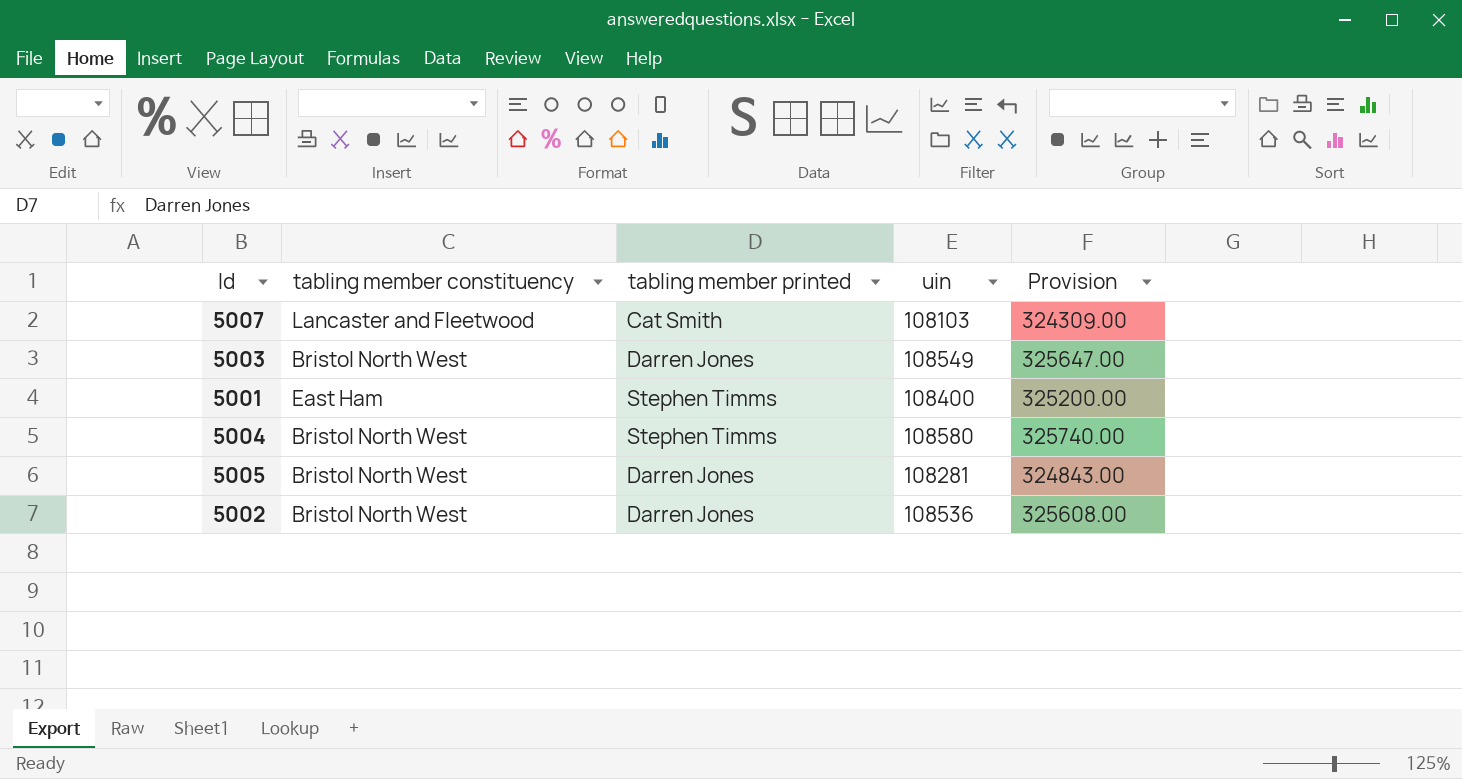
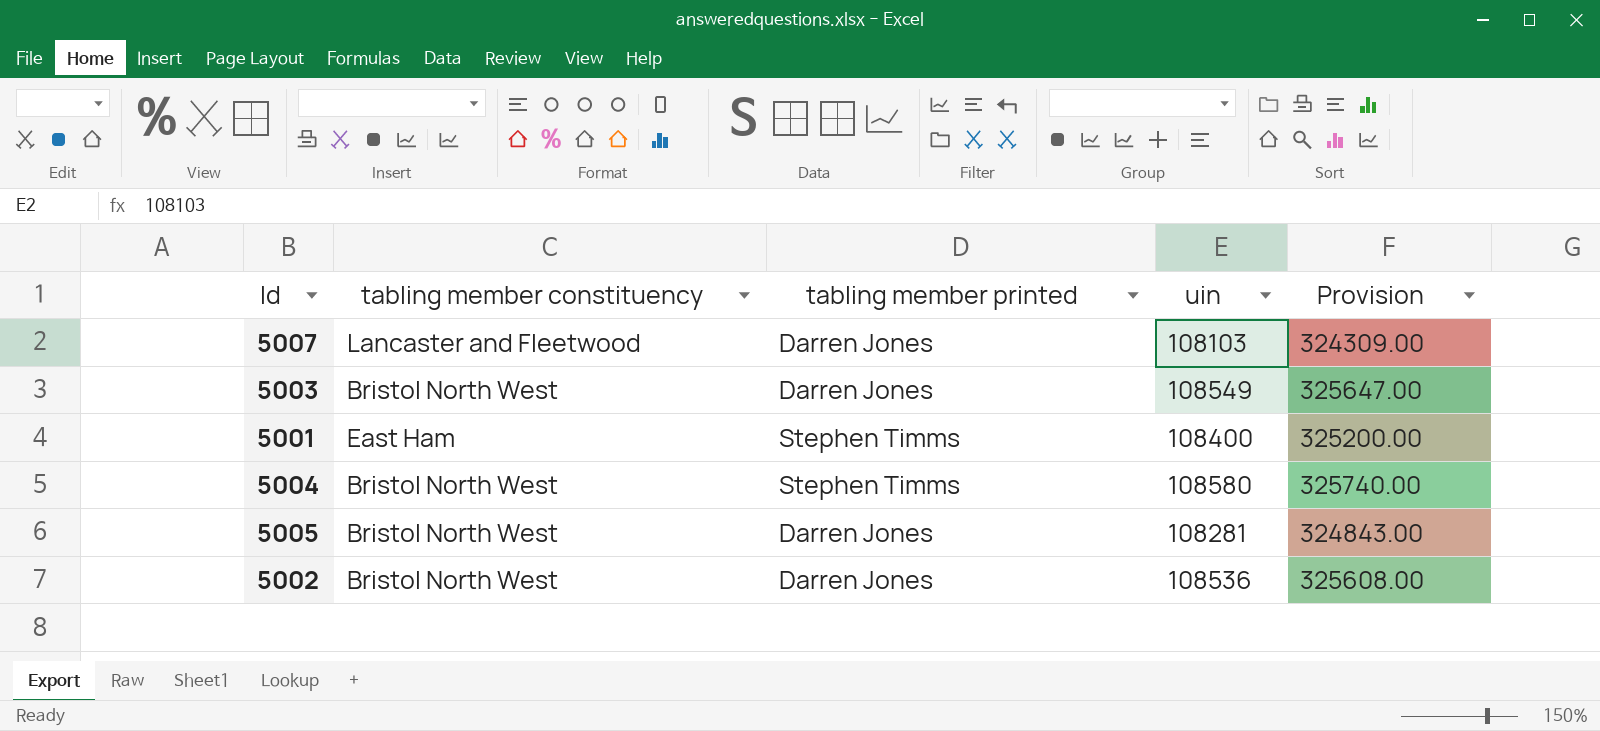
5007 | tabling member printed: Cat Smith -> Darren Jones

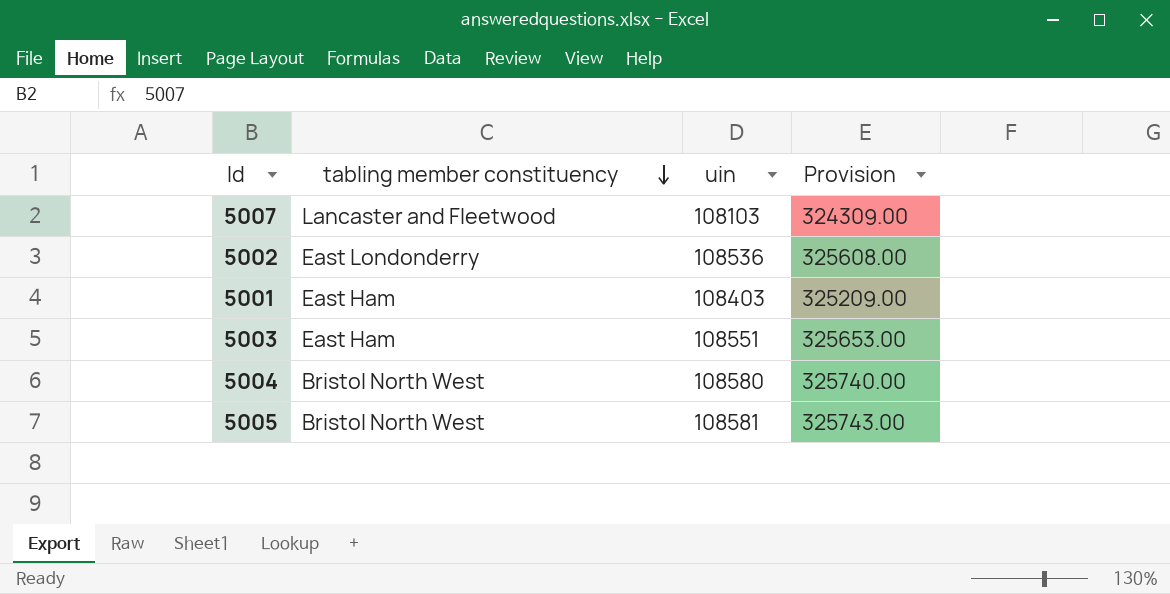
row order: none -> tabling member constituency descending
column tabling member printed | position: 3 -> none
5002 | tabling member constituency: Bristol North West -> East Londonderry
5001 | uin: 108400 -> 108403
5001 | Provision: 325200.00 -> 325209.00
5003 | tabling member constituency: Bristol North West -> East Ham
5003 | uin: 108549 -> 108551
5003 | Provision: 325647.00 -> 325653.00
5005 | uin: 108281 -> 108581
5005 | Provision: 324843.00 -> 325743.00

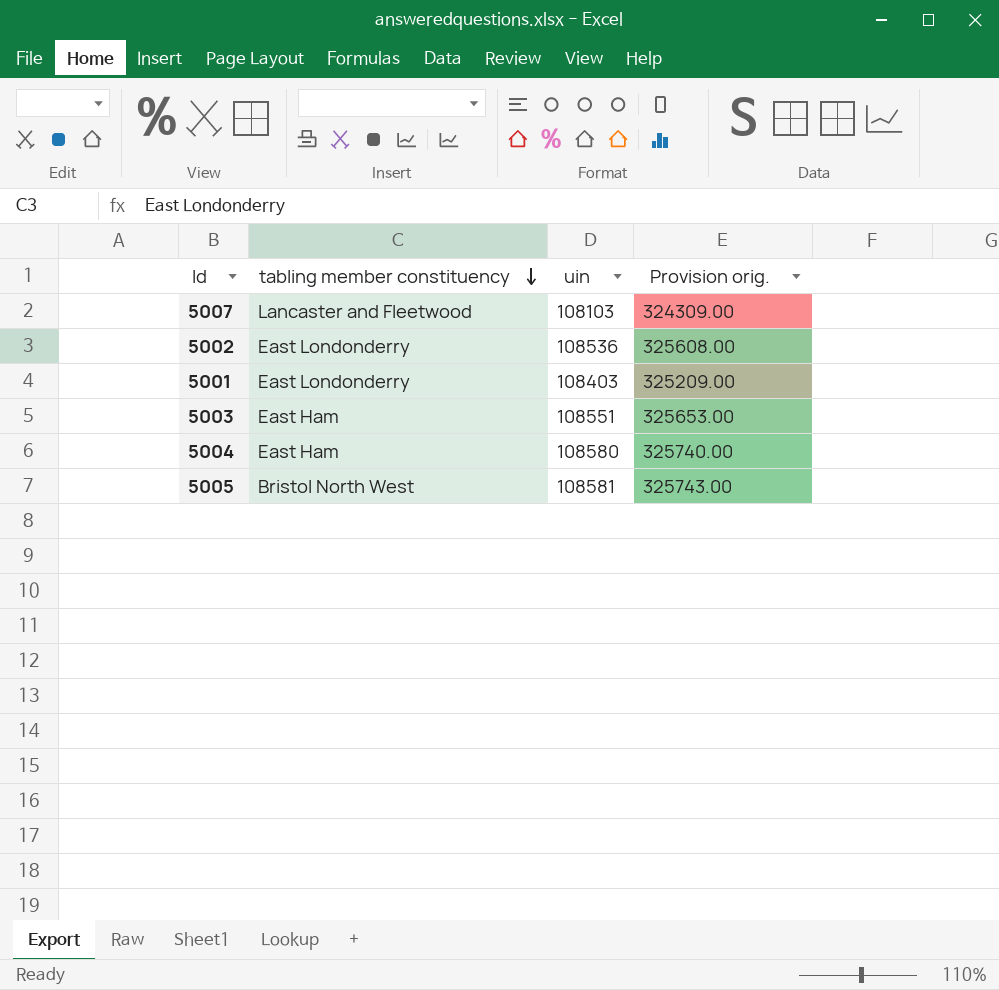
column name: Provision -> Provision orig.
5001 | tabling member constituency: East Ham -> East Londonderry
5004 | tabling member constituency: Bristol North West -> East Ham

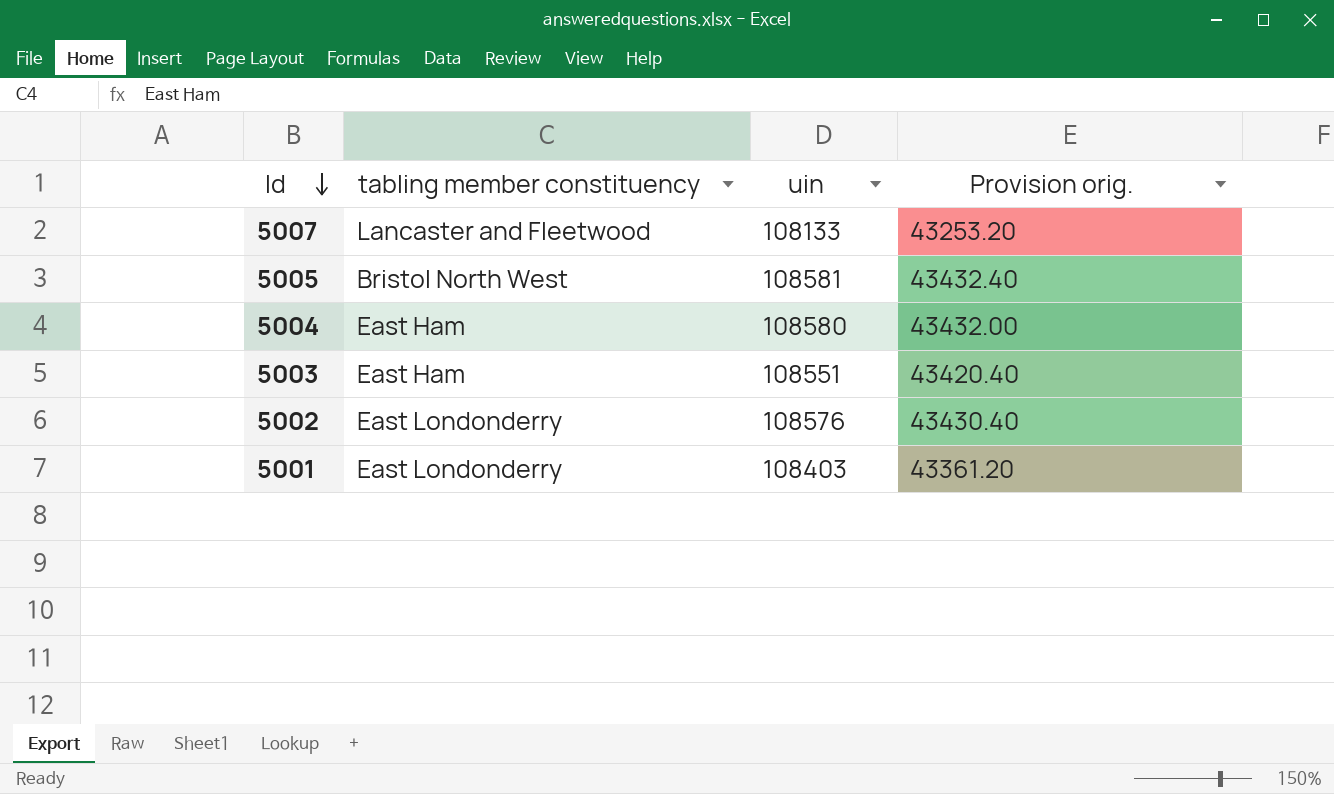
row order: tabling member constituency descending -> Id descending
column Provision orig. | formula: [uin] * 3 -> [uin] * 0.4
5007 | uin: 108103 -> 108133
5002 | uin: 108536 -> 108576

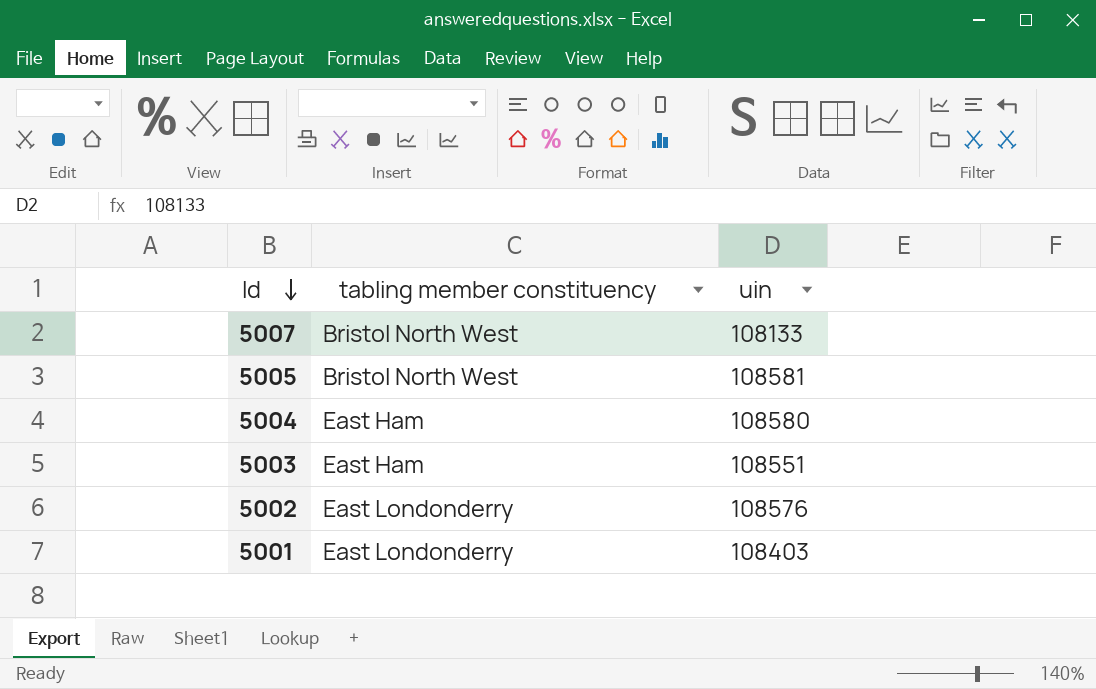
column Provision orig. | formula: [uin] * 0.4 -> none
5007 | tabling member constituency: Lancaster and Fleetwood -> Bristol North West

